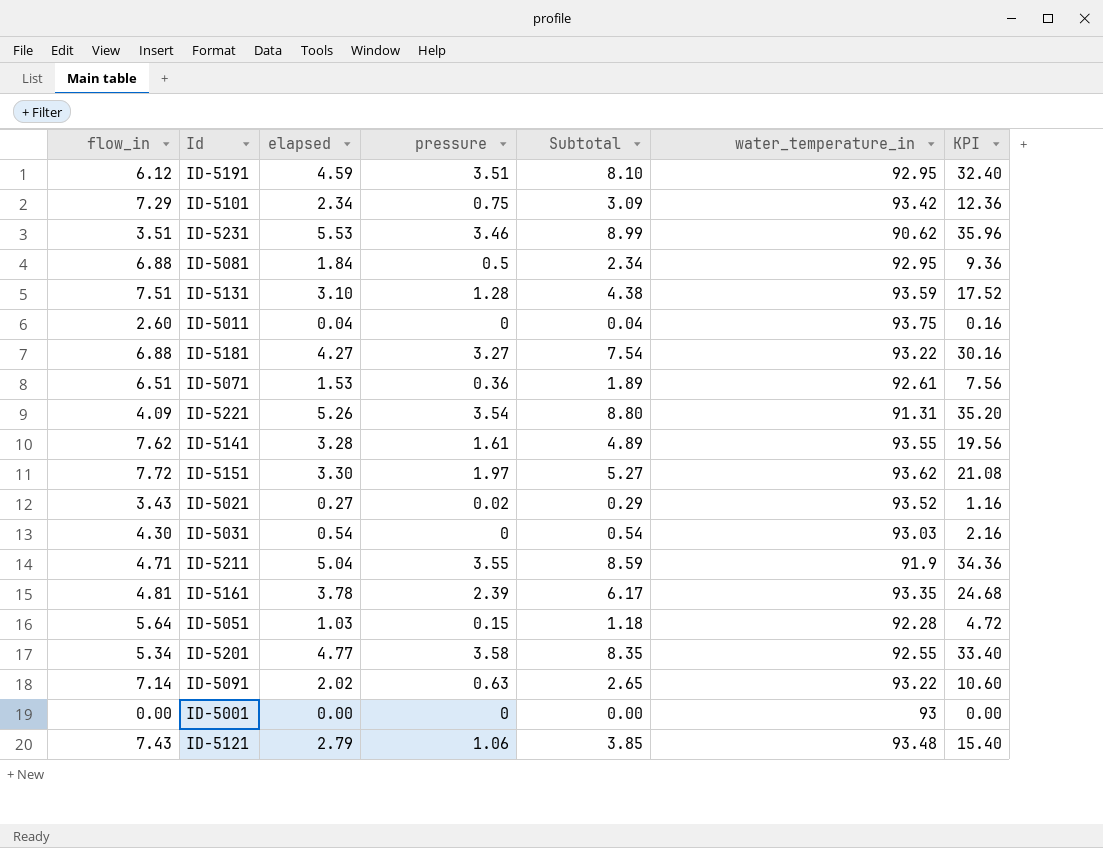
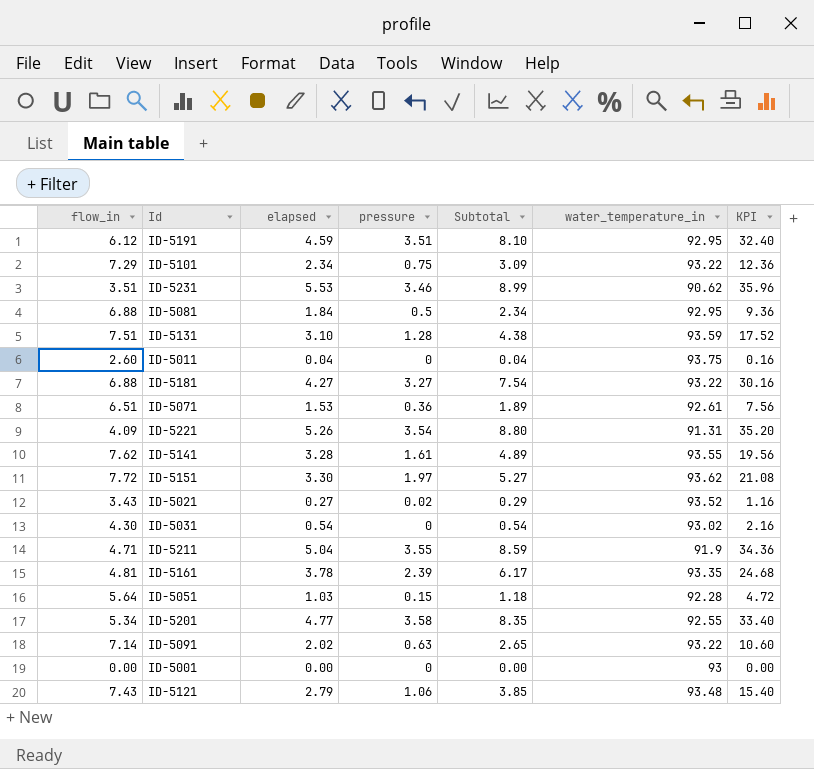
ID-5101 | water_temperature_in: 93.42 -> 93.22
ID-5031 | water_temperature_in: 93.03 -> 93.02

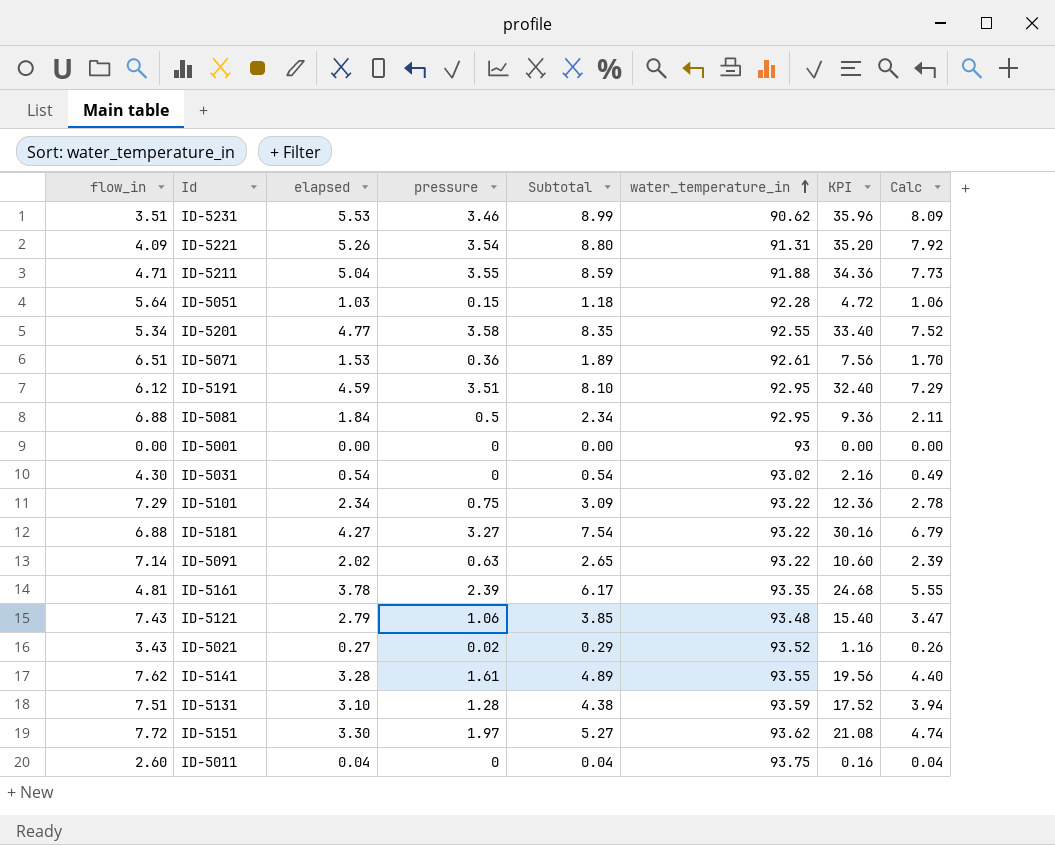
row order: none -> water_temperature_in ascending
column Calc | formula: none -> [Subtotal] * 0.9
ID-5211 | water_temperature_in: 91.9 -> 91.88

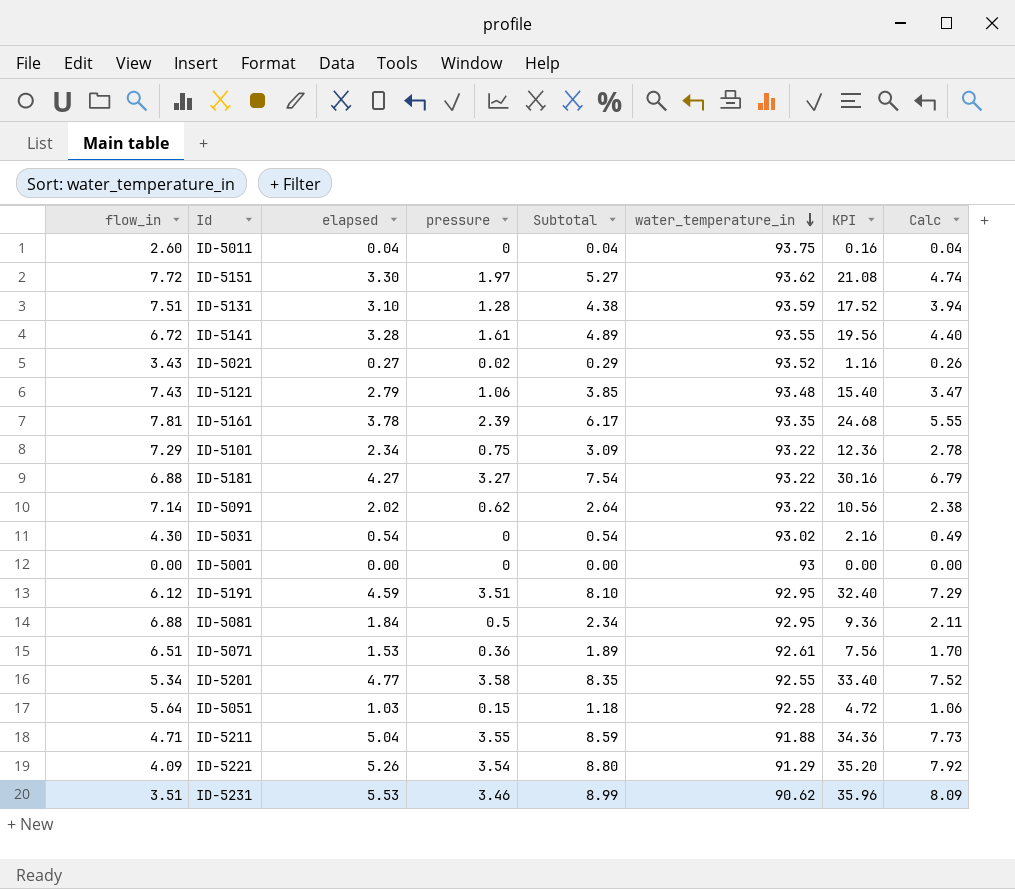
row order: water_temperature_in ascending -> water_temperature_in descending
ID-5141 | flow_in: 7.62 -> 6.72
ID-5161 | flow_in: 4.81 -> 7.81
ID-5091 | pressure: 0.63 -> 0.62
ID-5091 | Subtotal: 2.65 -> 2.64
ID-5091 | KPI: 10.60 -> 10.56
ID-5091 | Calc: 2.39 -> 2.38
ID-5221 | water_temperature_in: 91.31 -> 91.29

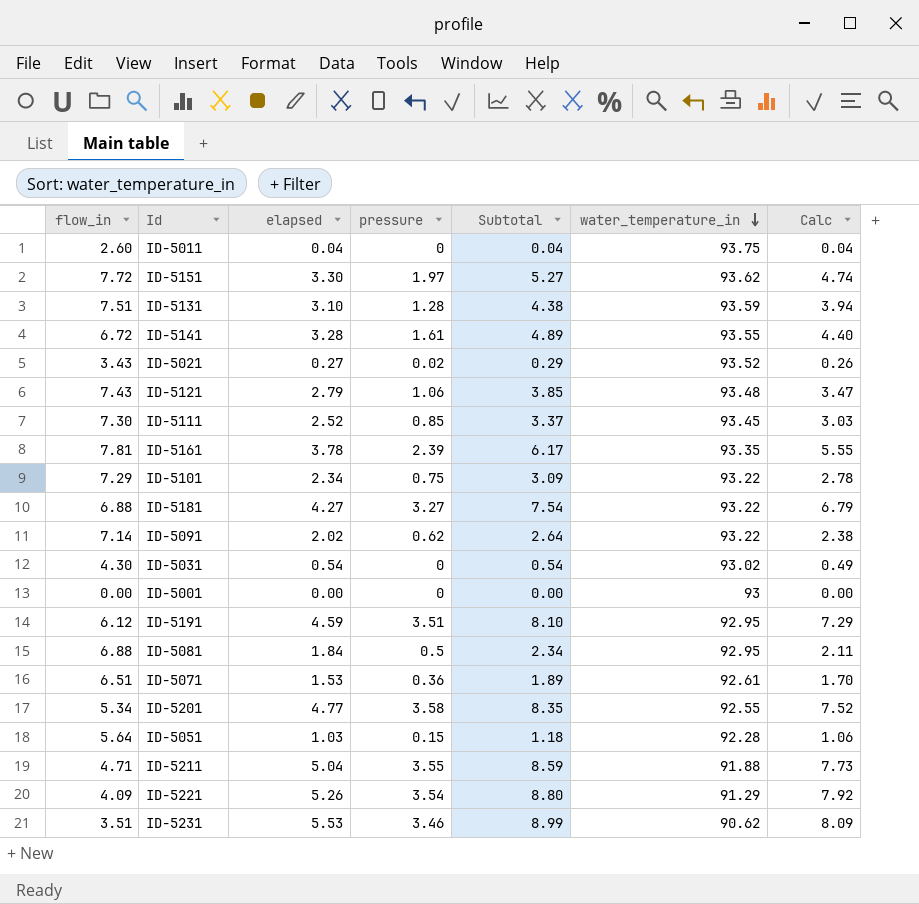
column KPI | formula: [Subtotal] * 4 -> none
row ID-5111: none -> 7.30 | 2.52 | 0.85 | 3.37 | 93.45 | 3.03

